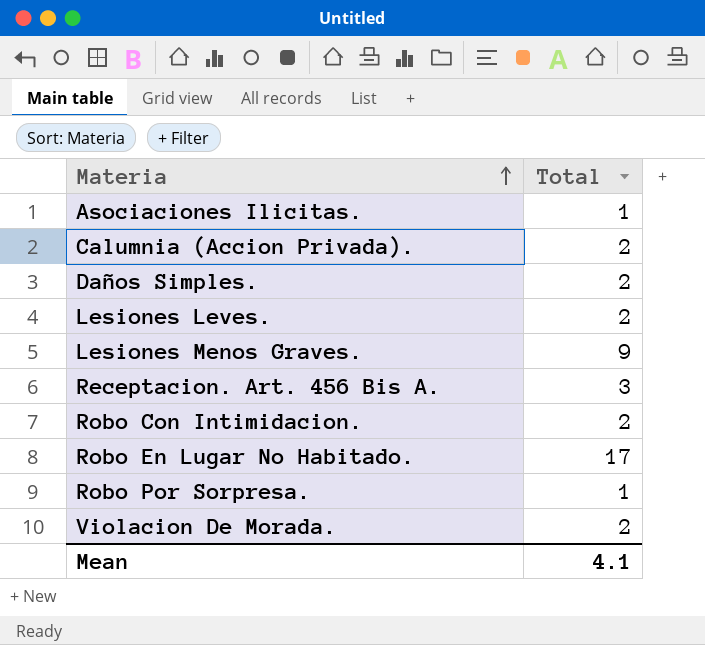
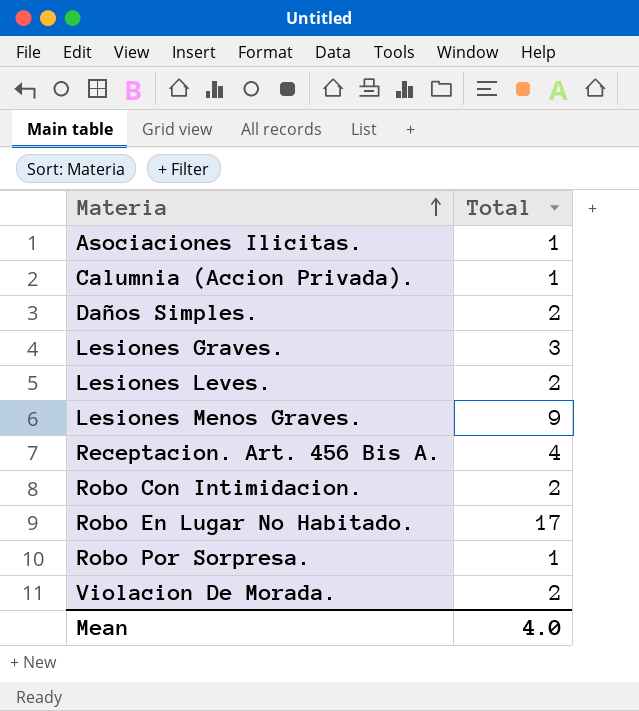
Calumnia (Accion Privada). | Total: 2 -> 1
row Lesiones Graves.: none -> 3
Receptacion. Art. 456 Bis A. | Total: 3 -> 4
Mean | Total: 4.1 -> 4.0

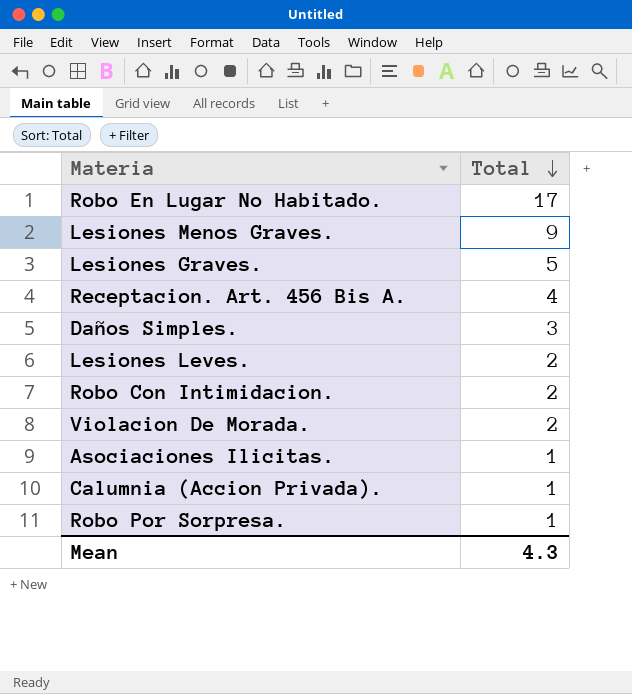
row order: Materia ascending -> Total descending
Lesiones Graves. | Total: 3 -> 5
Daños Simples. | Total: 2 -> 3
Mean | Total: 4.0 -> 4.3

